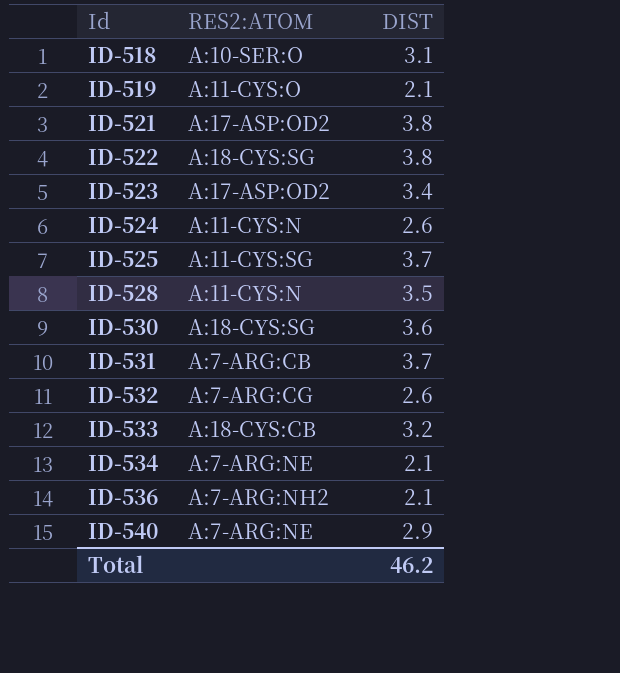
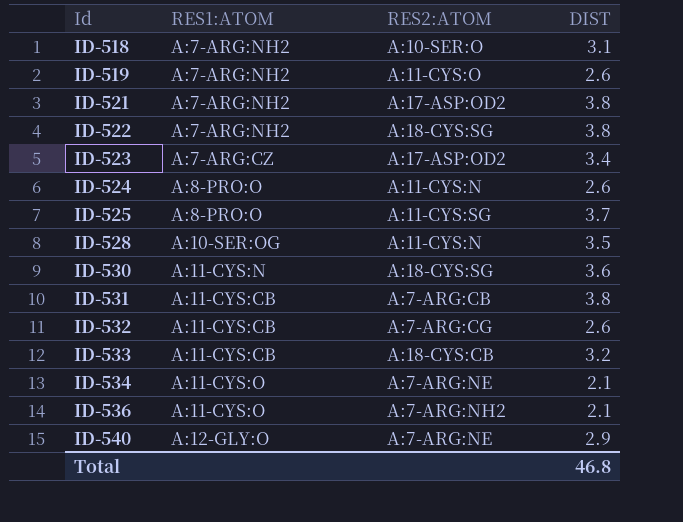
column RES1:ATOM | position: none -> 2
ID-519 | DIST: 2.1 -> 2.6
ID-531 | DIST: 3.7 -> 3.8
Total | DIST: 46.2 -> 46.8

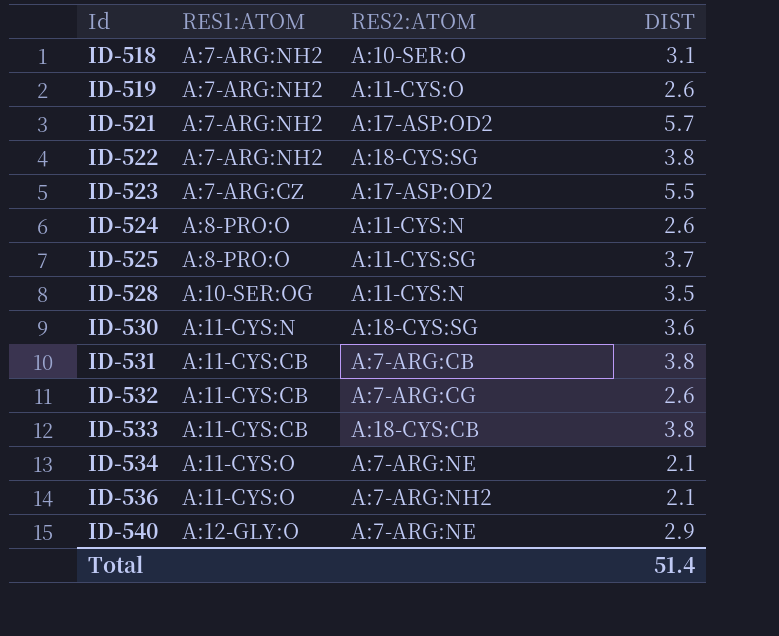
ID-521 | DIST: 3.8 -> 5.7
ID-523 | DIST: 3.4 -> 5.5
ID-533 | DIST: 3.2 -> 3.8
Total | DIST: 46.8 -> 51.4

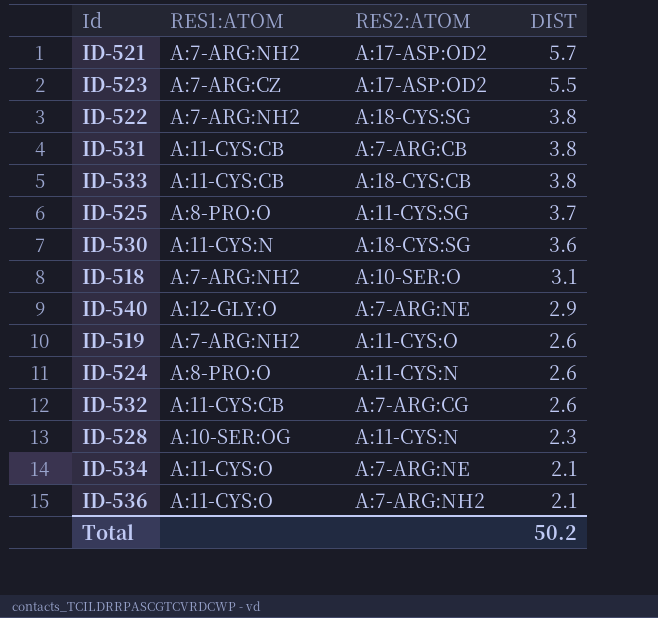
row order: Id ascending -> DIST descending
ID-528 | DIST: 3.5 -> 2.3
Total | DIST: 51.4 -> 50.2

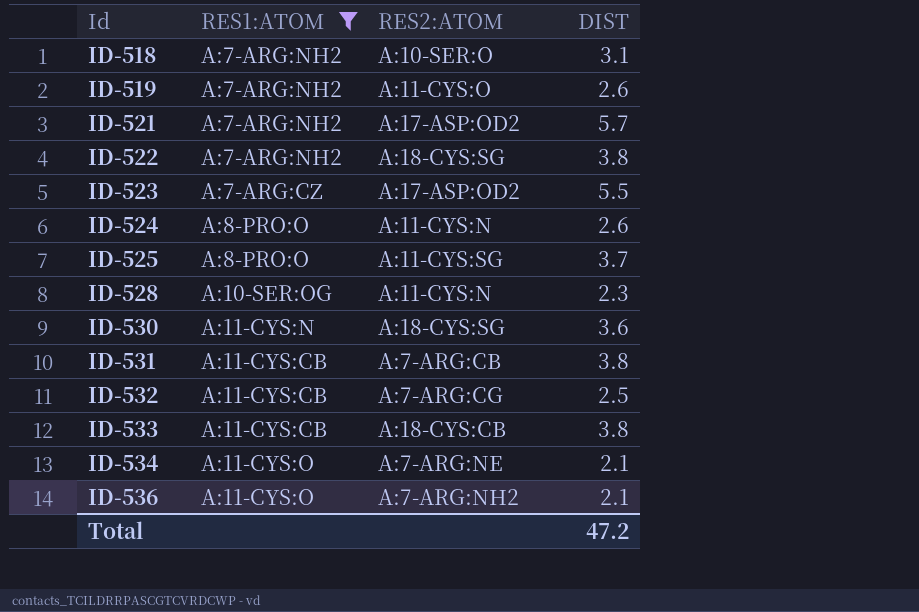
filter: none -> RES1:ATOM != A:12-GLY:O
row order: DIST descending -> Id ascending
ID-532 | DIST: 2.6 -> 2.5
Total | DIST: 50.2 -> 47.2

